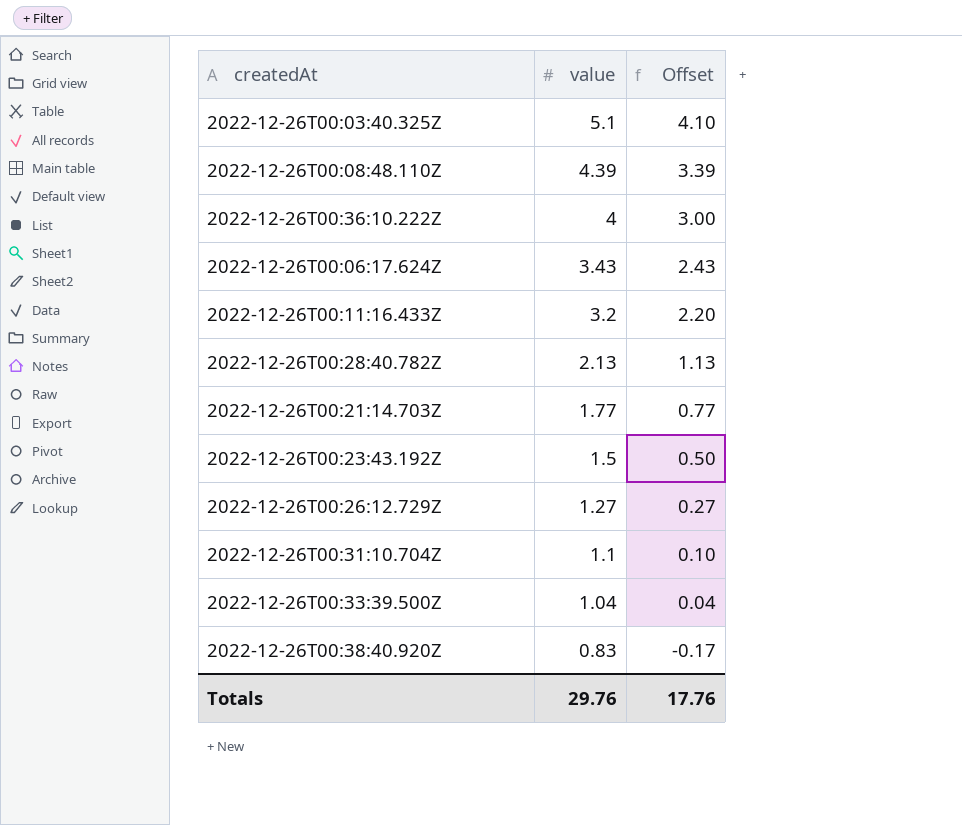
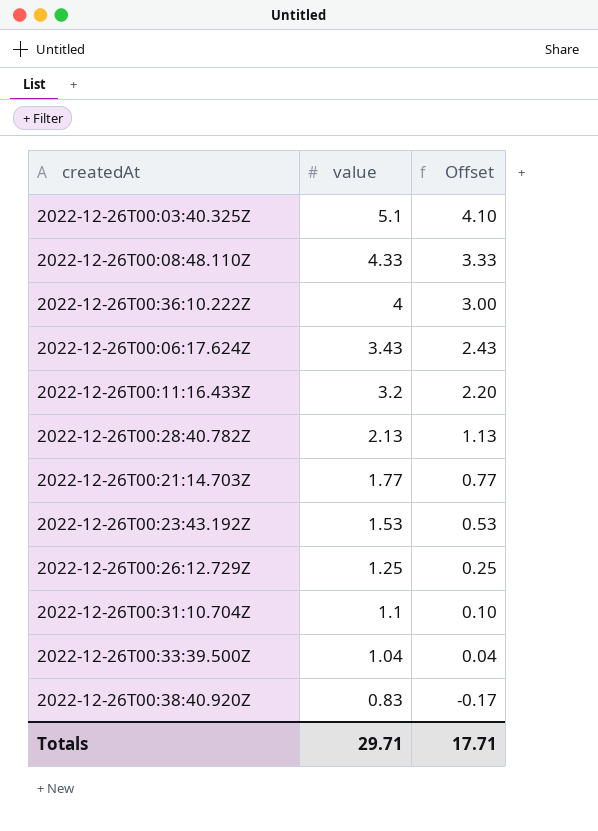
2022-12-26T00:08:48.110Z | value: 4.39 -> 4.33
2022-12-26T00:08:48.110Z | Offset: 3.39 -> 3.33
2022-12-26T00:23:43.192Z | value: 1.5 -> 1.53
2022-12-26T00:23:43.192Z | Offset: 0.50 -> 0.53
2022-12-26T00:26:12.729Z | value: 1.27 -> 1.25
2022-12-26T00:26:12.729Z | Offset: 0.27 -> 0.25
Totals | value: 29.76 -> 29.71
Totals | Offset: 17.76 -> 17.71

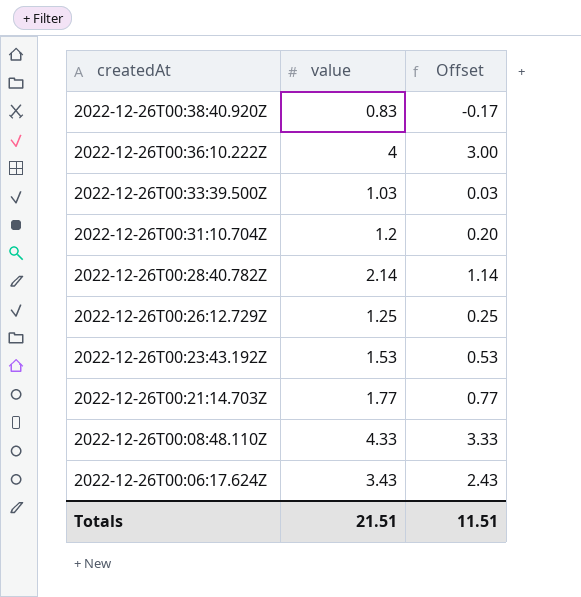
row order: value descending -> createdAt descending
row 2022-12-26T00:03:40.325Z: 5.1 | 4.10 -> none
row 2022-12-26T00:11:16.433Z: 3.2 | 2.20 -> none
2022-12-26T00:33:39.500Z | value: 1.04 -> 1.03
2022-12-26T00:33:39.500Z | Offset: 0.04 -> 0.03
2022-12-26T00:31:10.704Z | value: 1.1 -> 1.2
2022-12-26T00:31:10.704Z | Offset: 0.10 -> 0.20
2022-12-26T00:28:40.782Z | value: 2.13 -> 2.14
2022-12-26T00:28:40.782Z | Offset: 1.13 -> 1.14
Totals | value: 29.71 -> 21.51
Totals | Offset: 17.71 -> 11.51

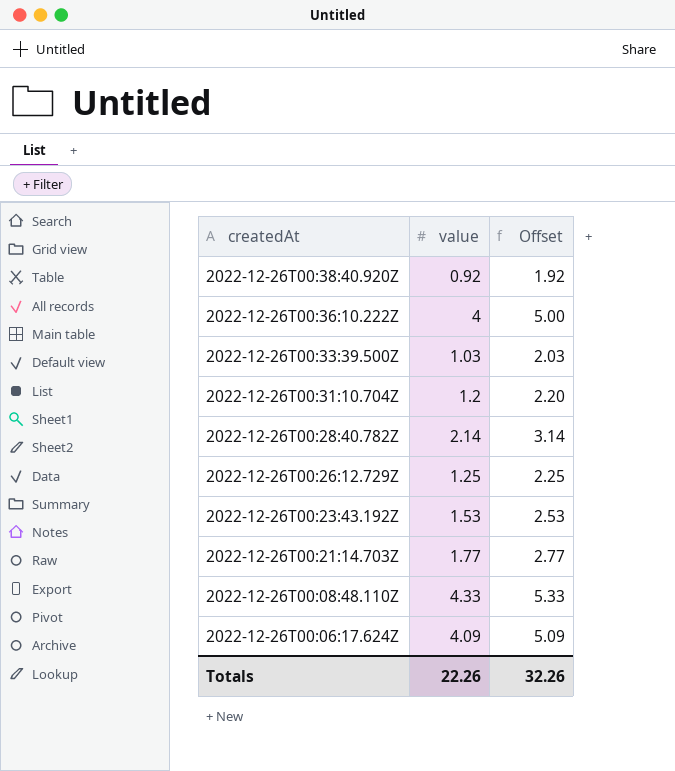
column Offset | formula: [value] - 1 -> [value] + 1
2022-12-26T00:38:40.920Z | value: 0.83 -> 0.92
2022-12-26T00:06:17.624Z | value: 3.43 -> 4.09
Totals | value: 21.51 -> 22.26
Totals | Offset: 11.51 -> 32.26

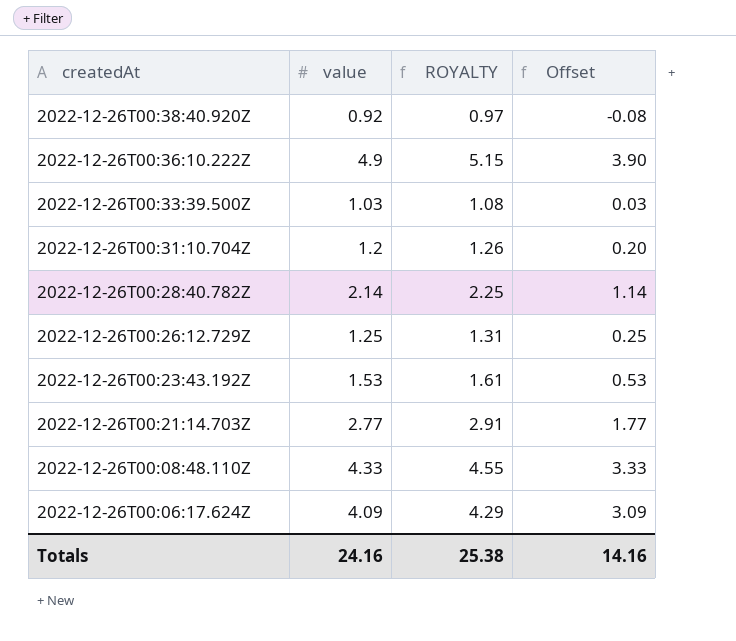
column ROYALTY | formula: none -> [value] * 1.05
column Offset | formula: [value] + 1 -> [value] - 1
2022-12-26T00:36:10.222Z | value: 4 -> 4.9
2022-12-26T00:21:14.703Z | value: 1.77 -> 2.77
Totals | value: 22.26 -> 24.16
Totals | Offset: 32.26 -> 14.16

